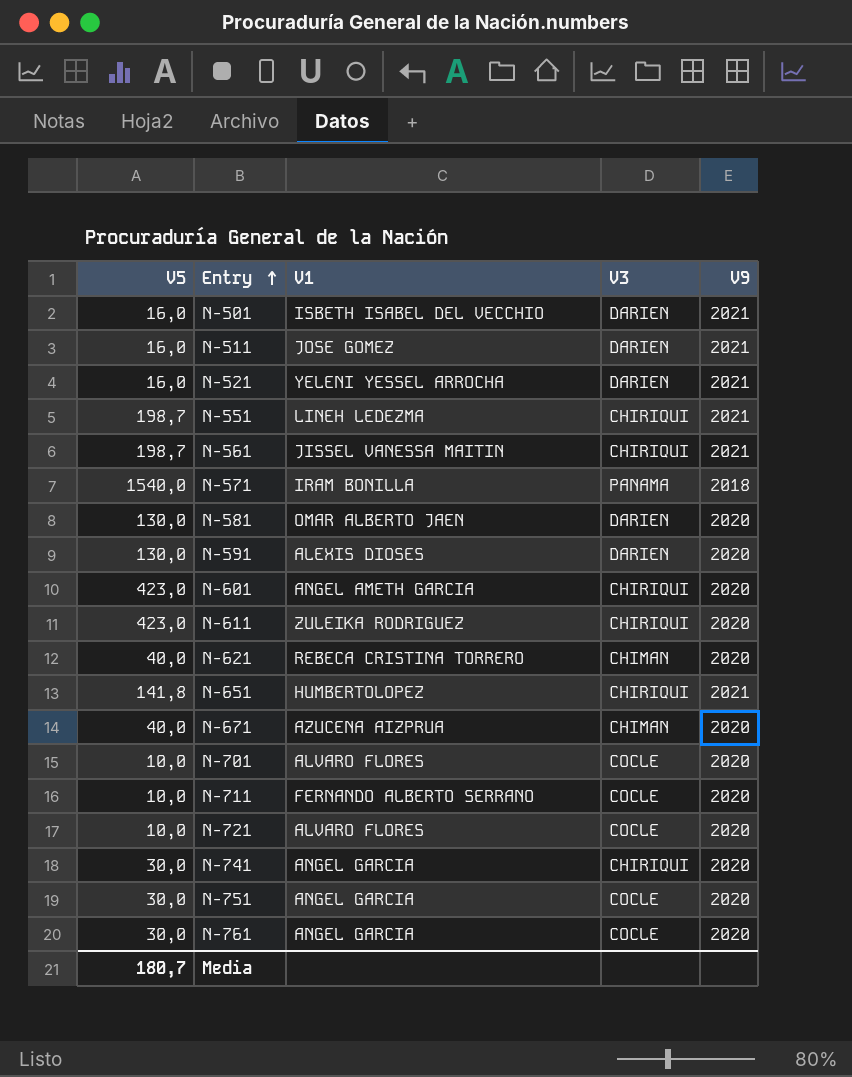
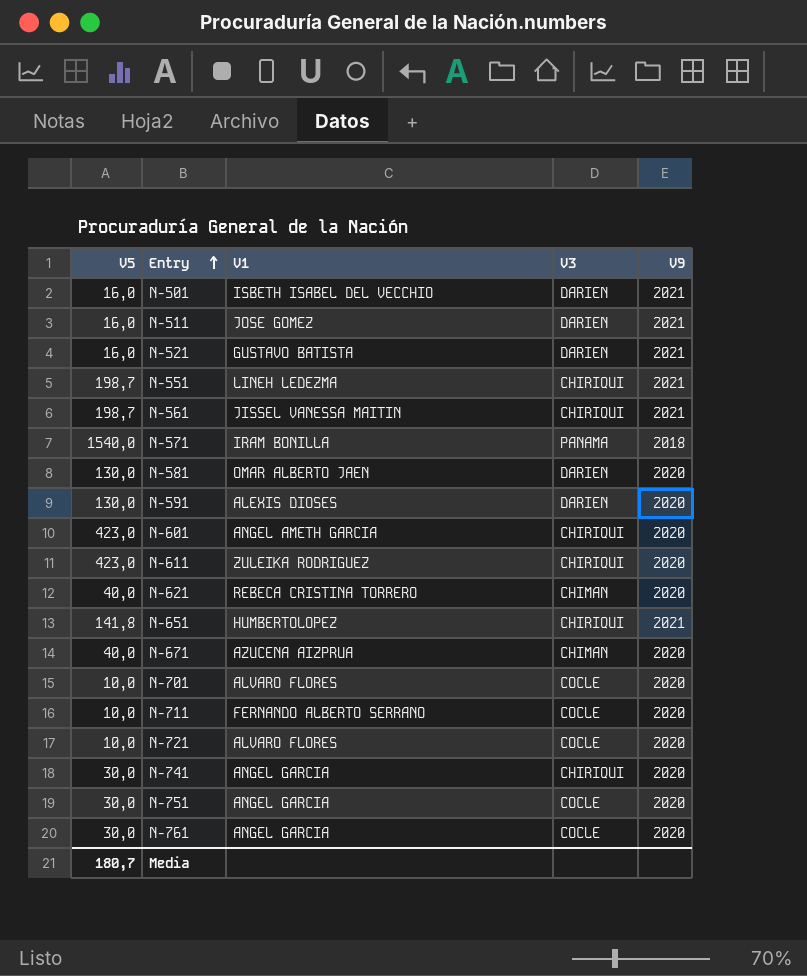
N-521 | V1: YELENI YESSEL ARROCHA -> GUSTAVO BATISTA

